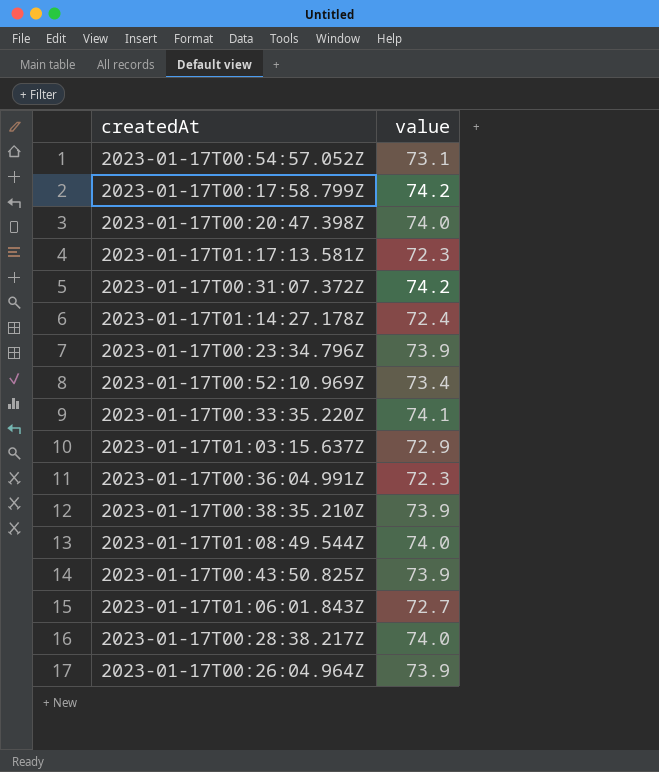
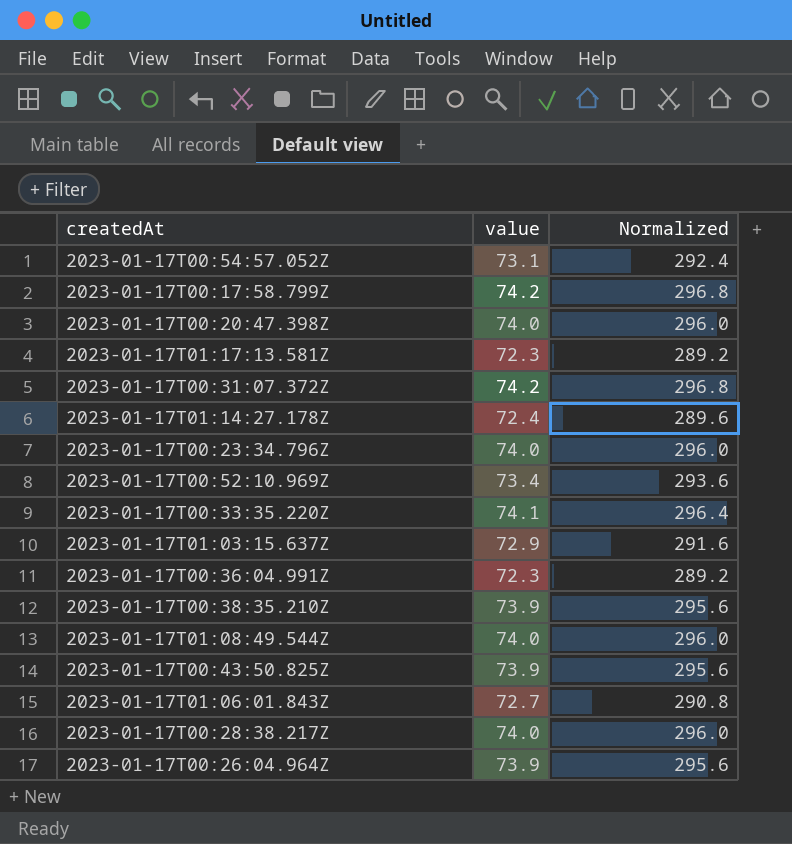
column Normalized | formula: none -> [value] * 4
2023-01-17T00:23:34.796Z | value: 73.9 -> 74.0

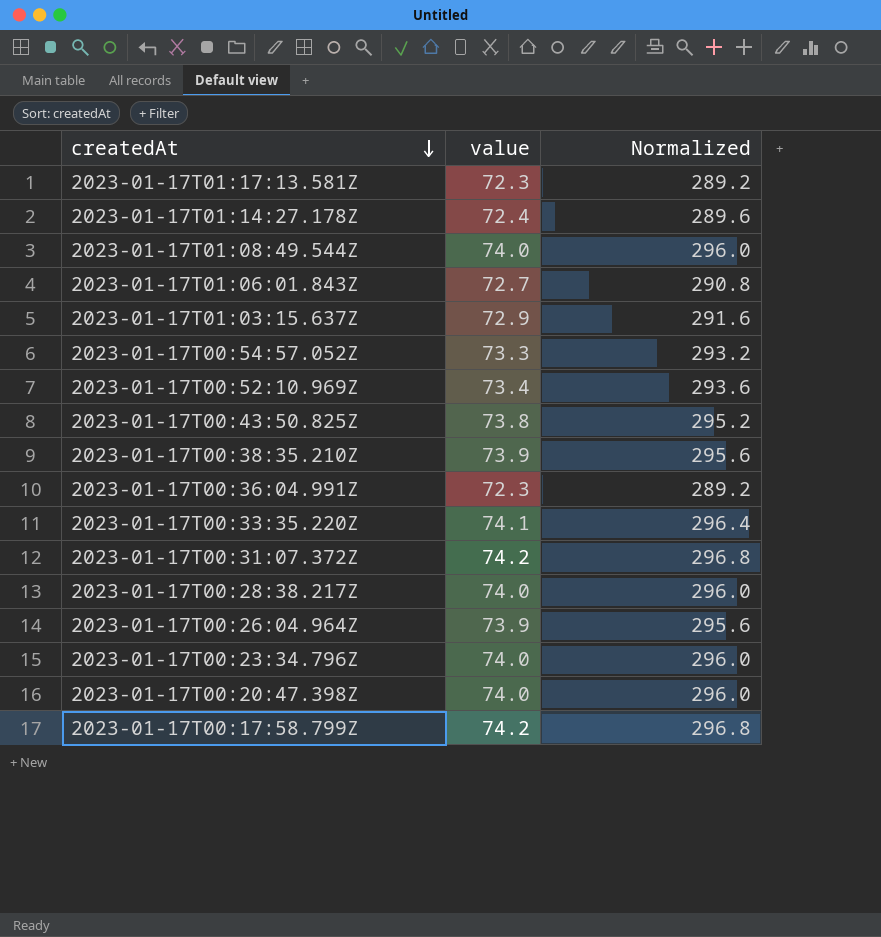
row order: none -> createdAt descending
2023-01-17T00:54:57.052Z | value: 73.1 -> 73.3
2023-01-17T00:54:57.052Z | Normalized: 292.4 -> 293.2
2023-01-17T00:43:50.825Z | value: 73.9 -> 73.8
2023-01-17T00:43:50.825Z | Normalized: 295.6 -> 295.2

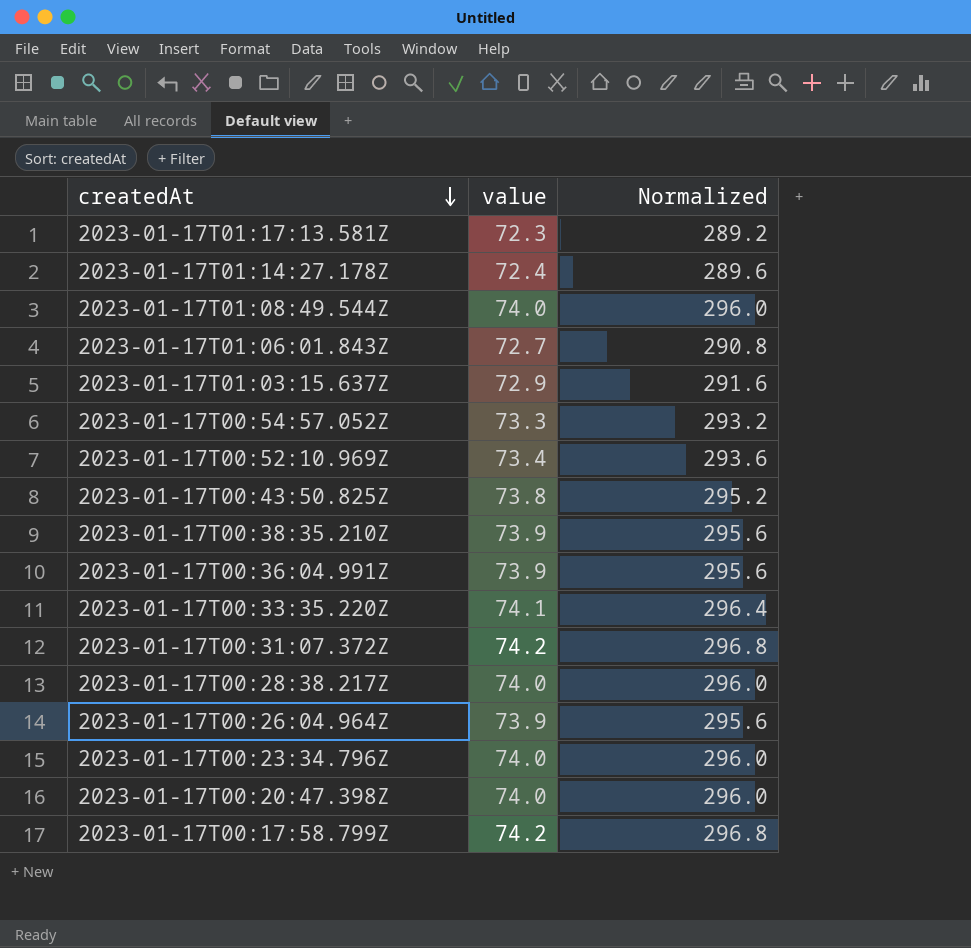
2023-01-17T00:36:04.991Z | value: 72.3 -> 73.9
2023-01-17T00:36:04.991Z | Normalized: 289.2 -> 295.6

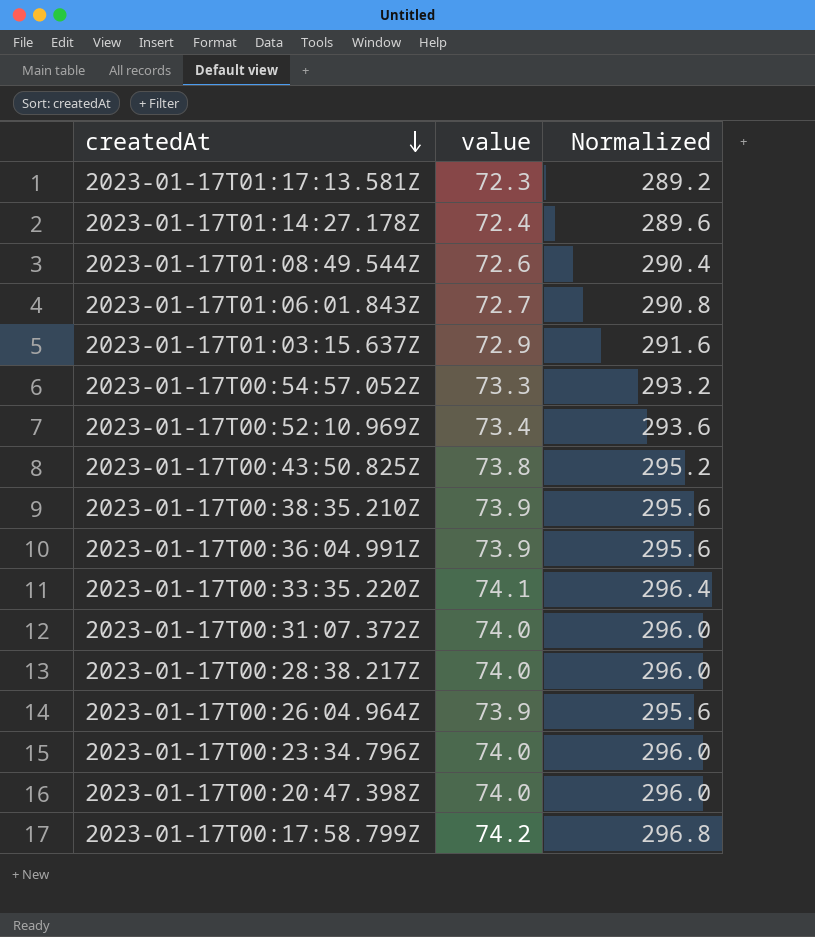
2023-01-17T01:08:49.544Z | value: 74.0 -> 72.6
2023-01-17T01:08:49.544Z | Normalized: 296.0 -> 290.4
2023-01-17T00:31:07.372Z | value: 74.2 -> 74.0
2023-01-17T00:31:07.372Z | Normalized: 296.8 -> 296.0

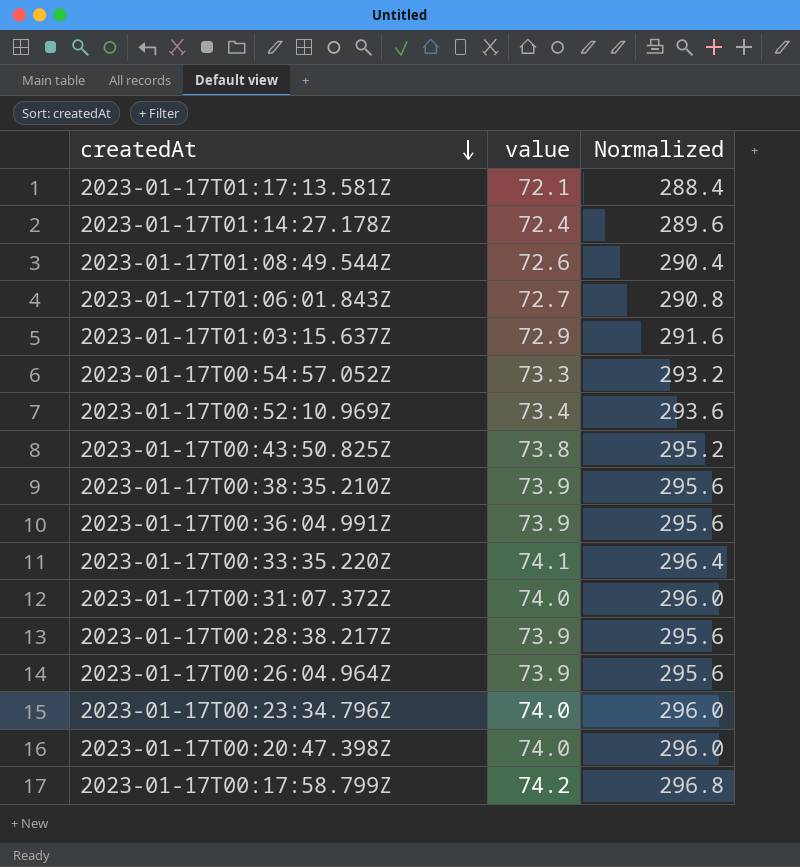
2023-01-17T01:17:13.581Z | value: 72.3 -> 72.1
2023-01-17T01:17:13.581Z | Normalized: 289.2 -> 288.4
2023-01-17T00:28:38.217Z | value: 74.0 -> 73.9
2023-01-17T00:28:38.217Z | Normalized: 296.0 -> 295.6

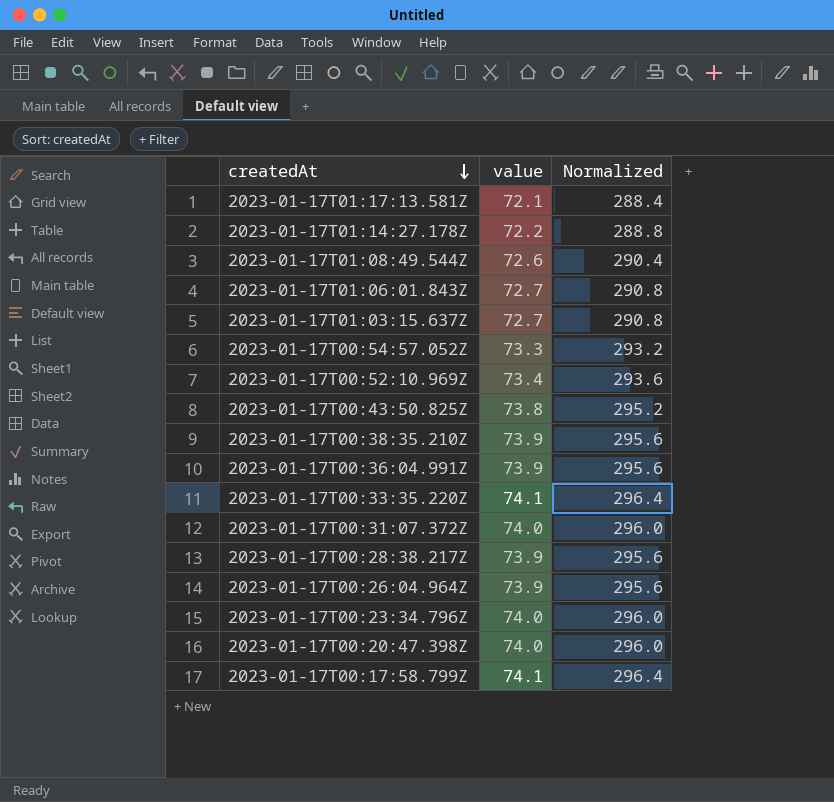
2023-01-17T01:14:27.178Z | value: 72.4 -> 72.2
2023-01-17T01:14:27.178Z | Normalized: 289.6 -> 288.8
2023-01-17T01:03:15.637Z | value: 72.9 -> 72.7
2023-01-17T01:03:15.637Z | Normalized: 291.6 -> 290.8
2023-01-17T00:17:58.799Z | value: 74.2 -> 74.1
2023-01-17T00:17:58.799Z | Normalized: 296.8 -> 296.4

